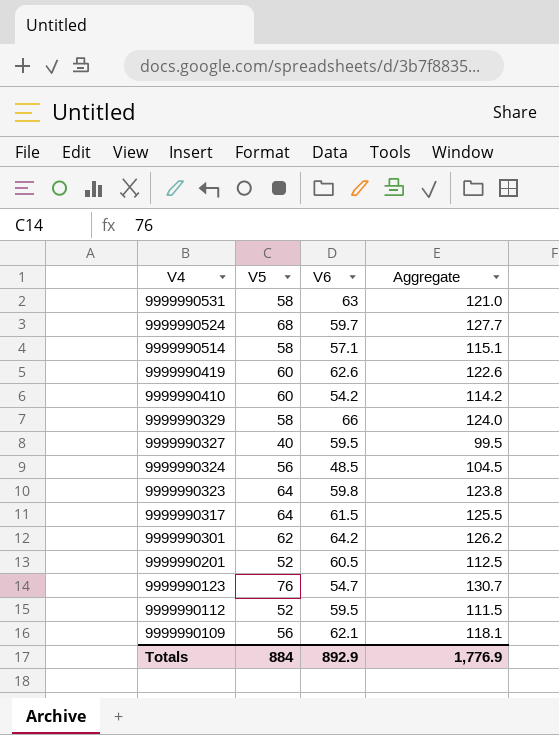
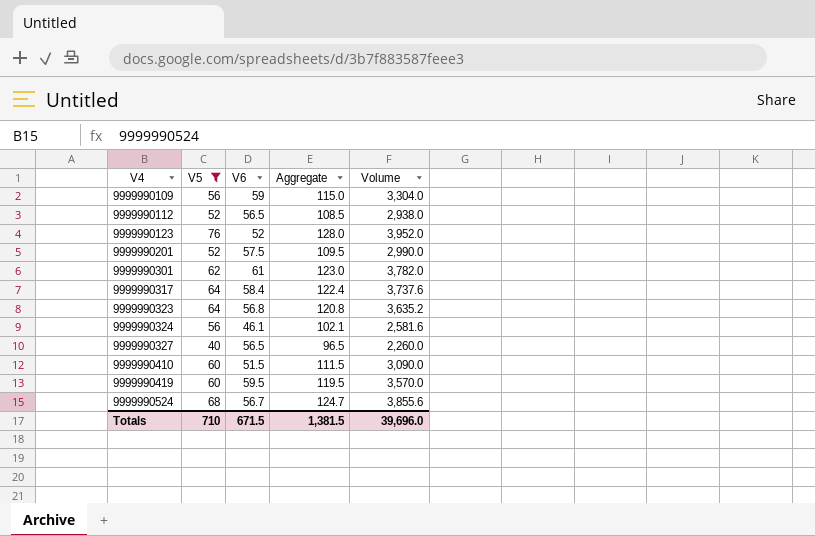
filter: none -> V5 != 58
row order: V4 descending -> V4 ascending
column Volume | formula: none -> [V5] * [V6]
9999990109 | V6: 62.1 -> 59
9999990109 | Aggregate: 118.1 -> 115.0
9999990112 | V6: 59.5 -> 56.5
9999990112 | Aggregate: 111.5 -> 108.5
9999990123 | V6: 54.7 -> 52
9999990123 | Aggregate: 130.7 -> 128.0
9999990201 | V6: 60.5 -> 57.5
9999990201 | Aggregate: 112.5 -> 109.5
9999990301 | V6: 64.2 -> 61
9999990301 | Aggregate: 126.2 -> 123.0
9999990317 | V6: 61.5 -> 58.4
9999990317 | Aggregate: 125.5 -> 122.4
9999990323 | V6: 59.8 -> 56.8
9999990323 | Aggregate: 123.8 -> 120.8
9999990324 | V6: 48.5 -> 46.1
9999990324 | Aggregate: 104.5 -> 102.1
9999990327 | V6: 59.5 -> 56.5
9999990327 | Aggregate: 99.5 -> 96.5
9999990410 | V6: 54.2 -> 51.5
9999990410 | Aggregate: 114.2 -> 111.5
9999990419 | V6: 62.6 -> 59.5
9999990419 | Aggregate: 122.6 -> 119.5
9999990524 | V6: 59.7 -> 56.7
9999990524 | Aggregate: 127.7 -> 124.7
Totals | V5: 884 -> 710
Totals | V6: 892.9 -> 671.5
Totals | Aggregate: 1,776.9 -> 1,381.5

